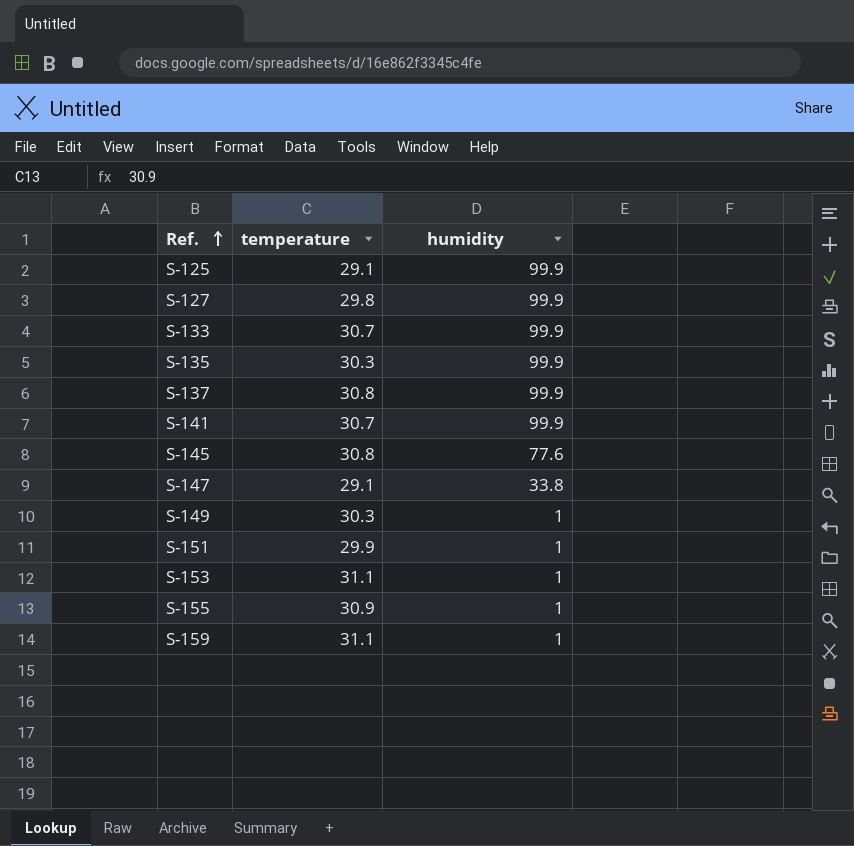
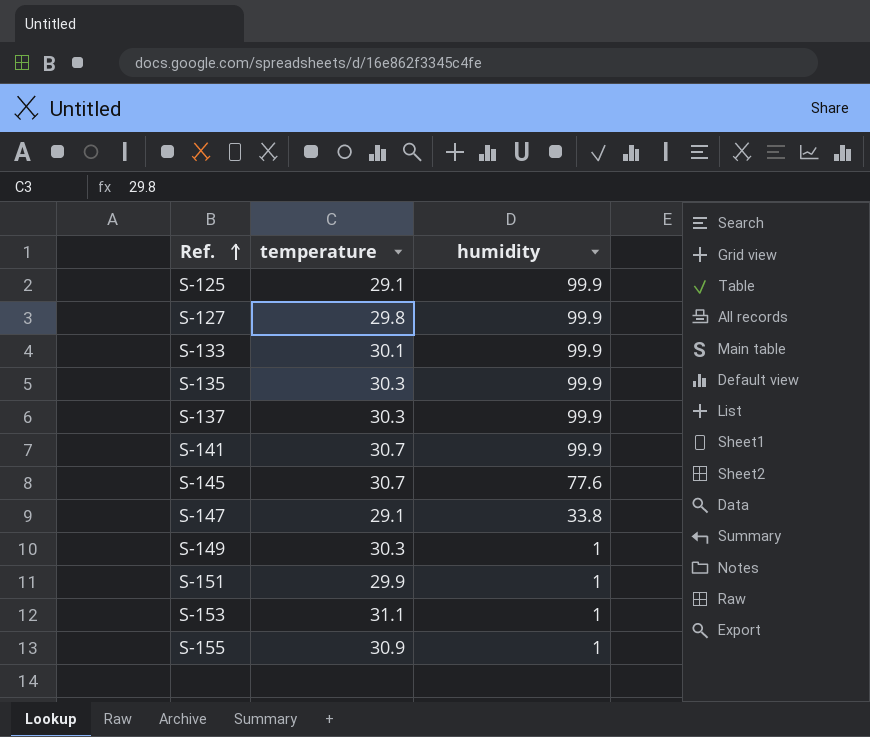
row S-159: 31.1 | 1 -> none
S-133 | temperature: 30.7 -> 30.1
S-137 | temperature: 30.8 -> 30.3
S-145 | temperature: 30.8 -> 30.7

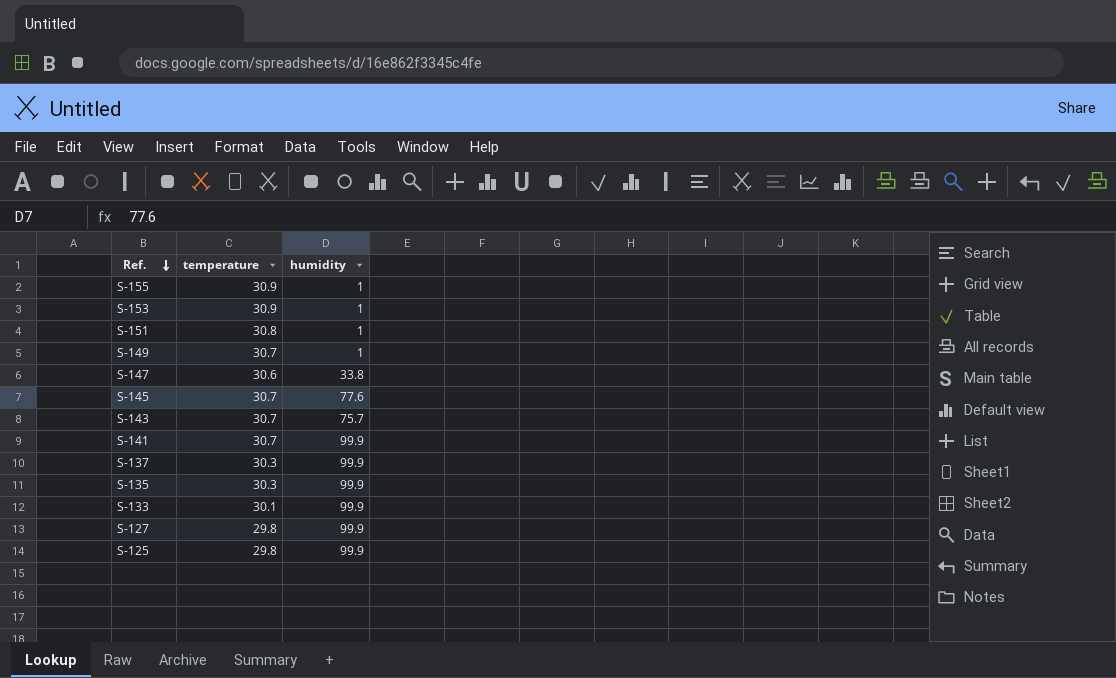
row order: Ref. ascending -> Ref. descending
S-153 | temperature: 31.1 -> 30.9
S-151 | temperature: 29.9 -> 30.8
S-149 | temperature: 30.3 -> 30.7
S-147 | temperature: 29.1 -> 30.6
row S-143: none -> 30.7 | 75.7
S-125 | temperature: 29.1 -> 29.8

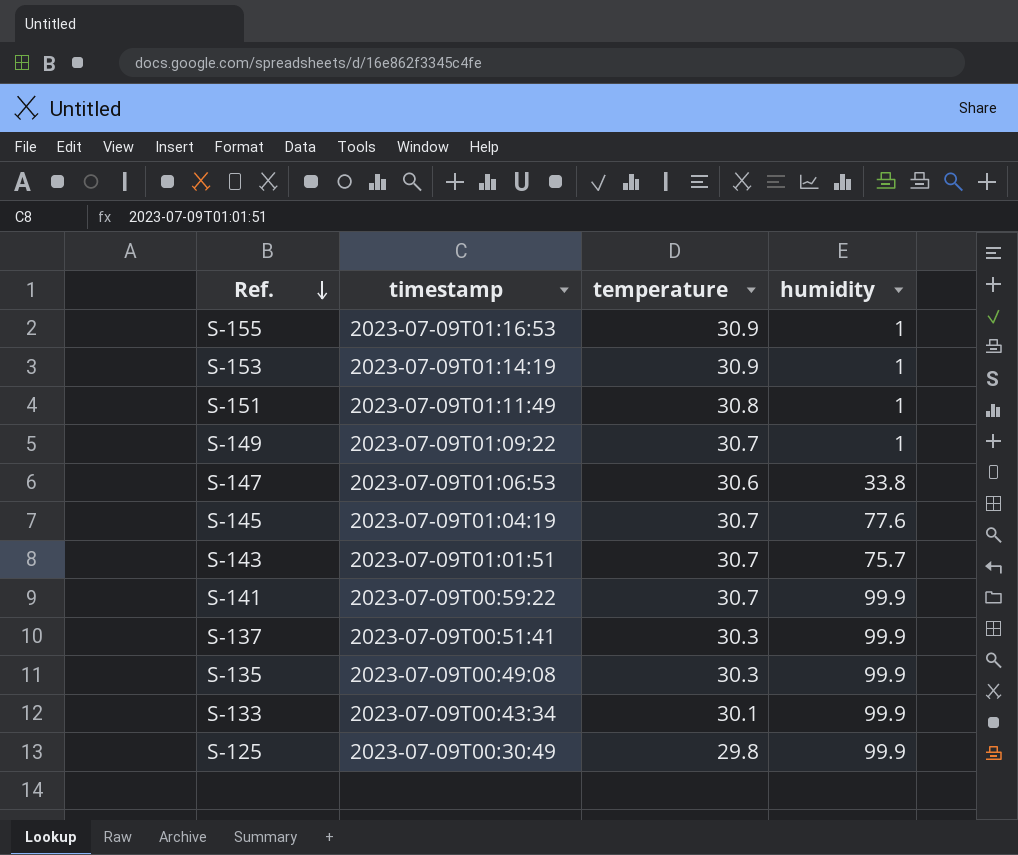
column timestamp | position: none -> 2
row S-127: 29.8 | 99.9 -> none

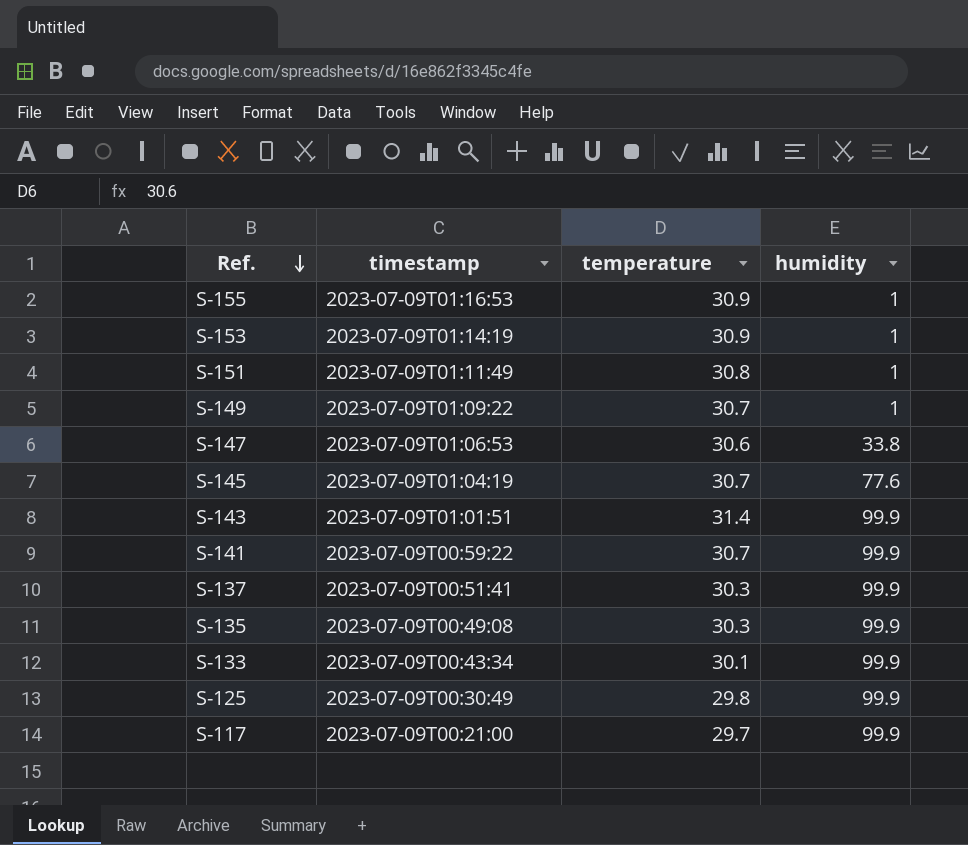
S-143 | temperature: 30.7 -> 31.4
S-143 | humidity: 75.7 -> 99.9
row S-117: none -> 2023-07-09T00:21:00 | 29.7 | 99.9

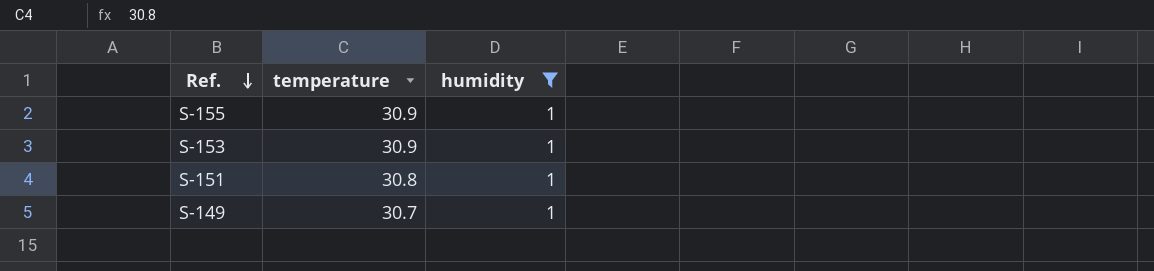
filter: none -> humidity = 1
column timestamp | position: 2 -> none

